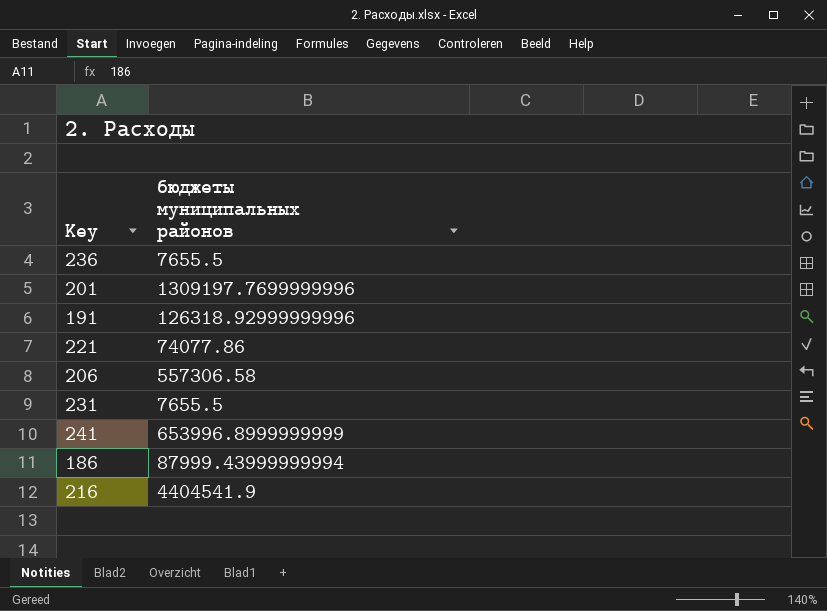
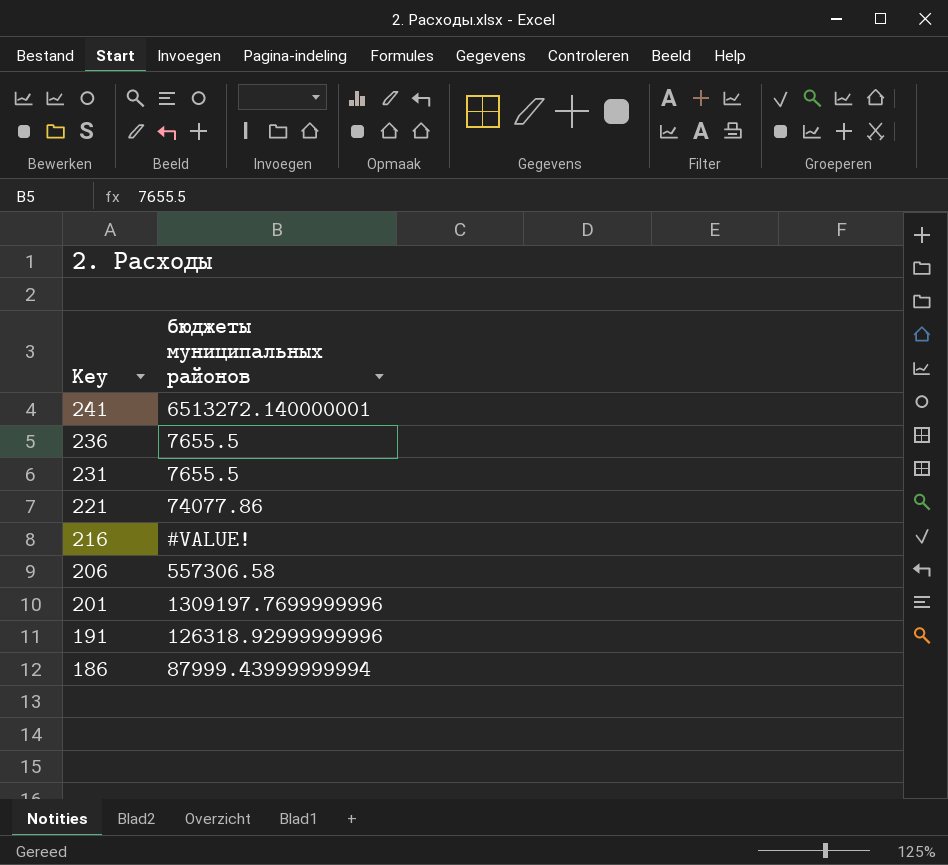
row order: none -> Key descending
241 | бюджеты муниципальных районов: 653996.8999999999 -> 6513272.140000001
216 | бюджеты муниципальных районов: 4404541.9 -> #VALUE!

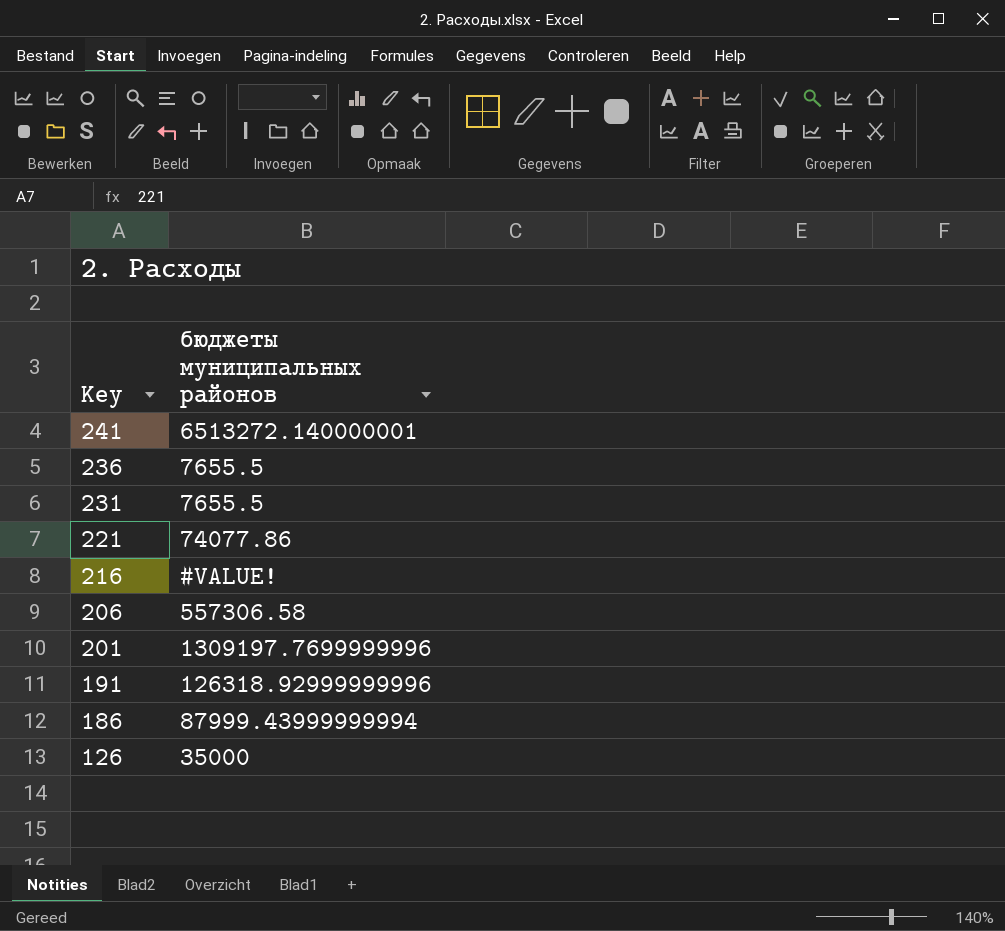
row 126: none -> 35000

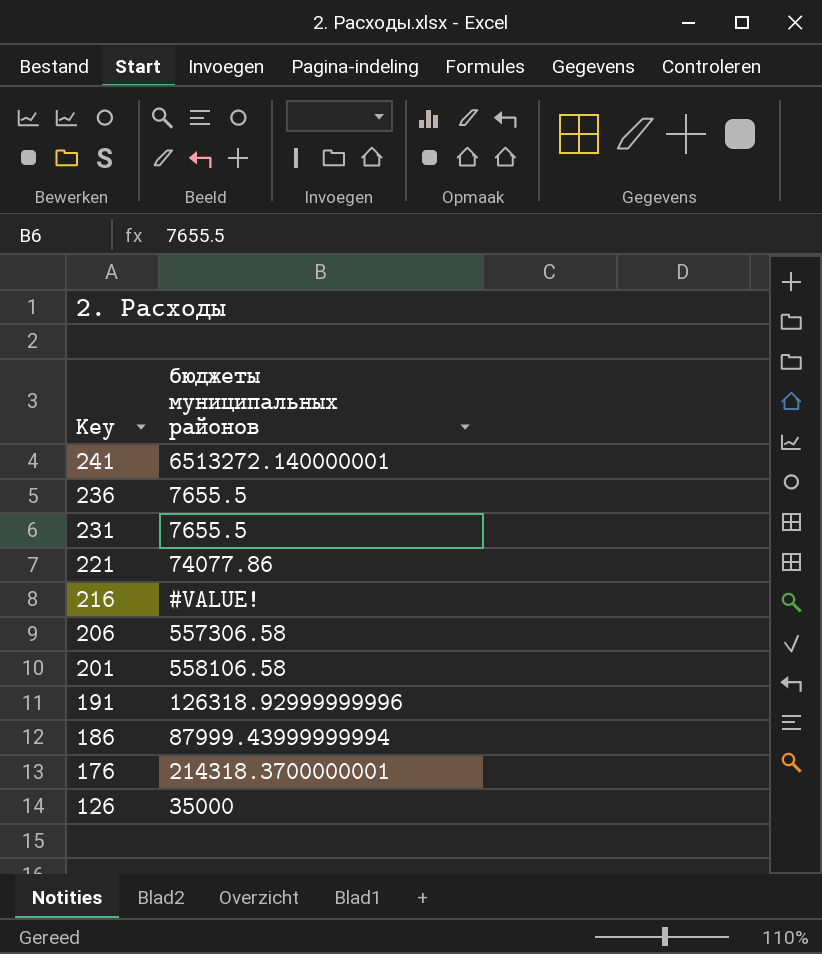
201 | бюджеты муниципальных районов: 1309197.7699999996 -> 558106.58
row 176: none -> 214318.3700000001

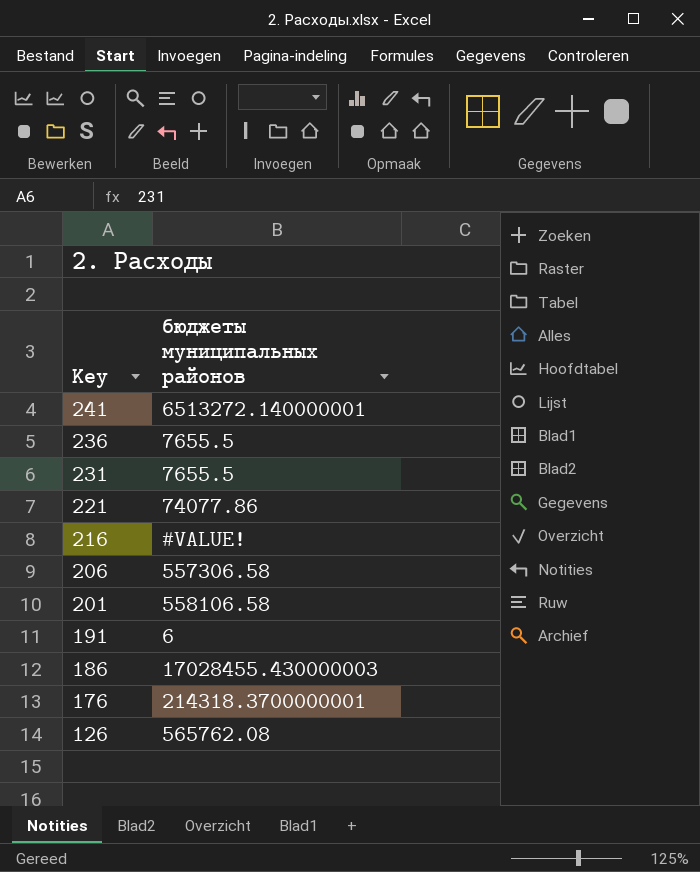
191 | бюджеты муниципальных районов: 126318.92999999996 -> 6
186 | бюджеты муниципальных районов: 87999.43999999994 -> 17028455.430000003
126 | бюджеты муниципальных районов: 35000 -> 565762.08

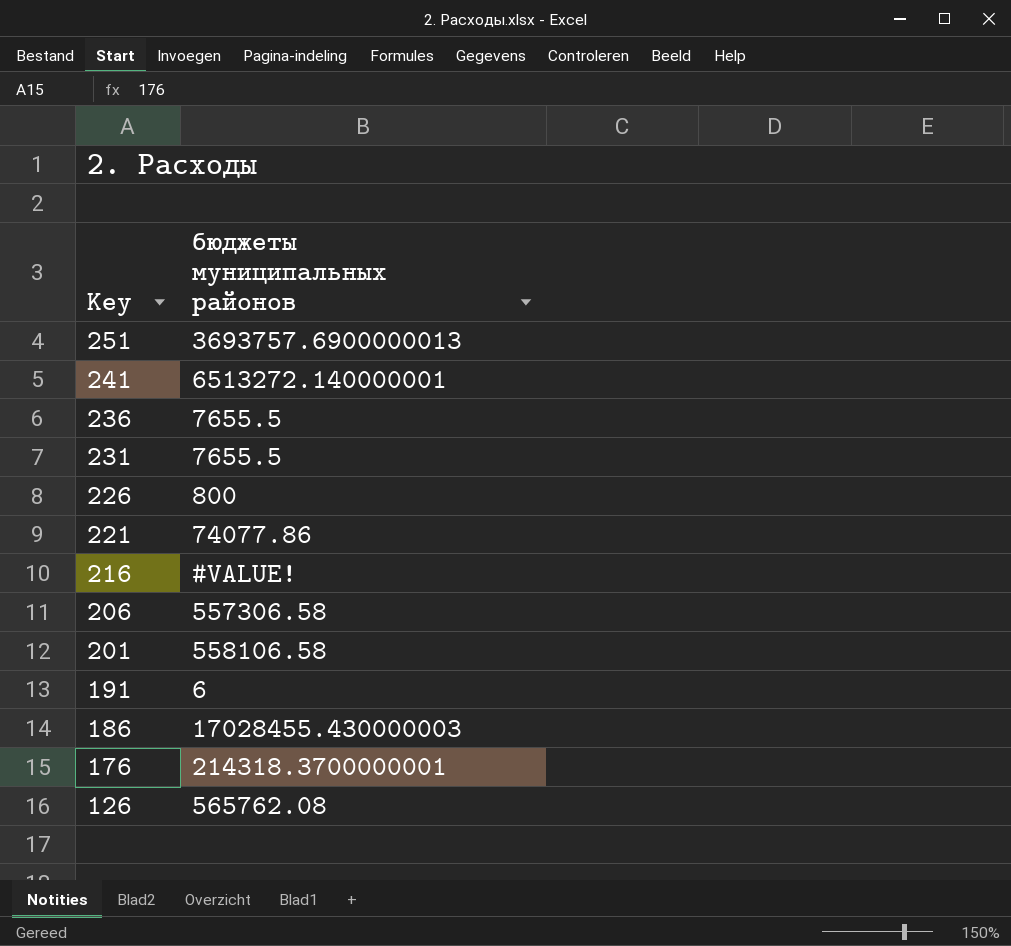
row 251: none -> 3693757.6900000013
row 226: none -> 800

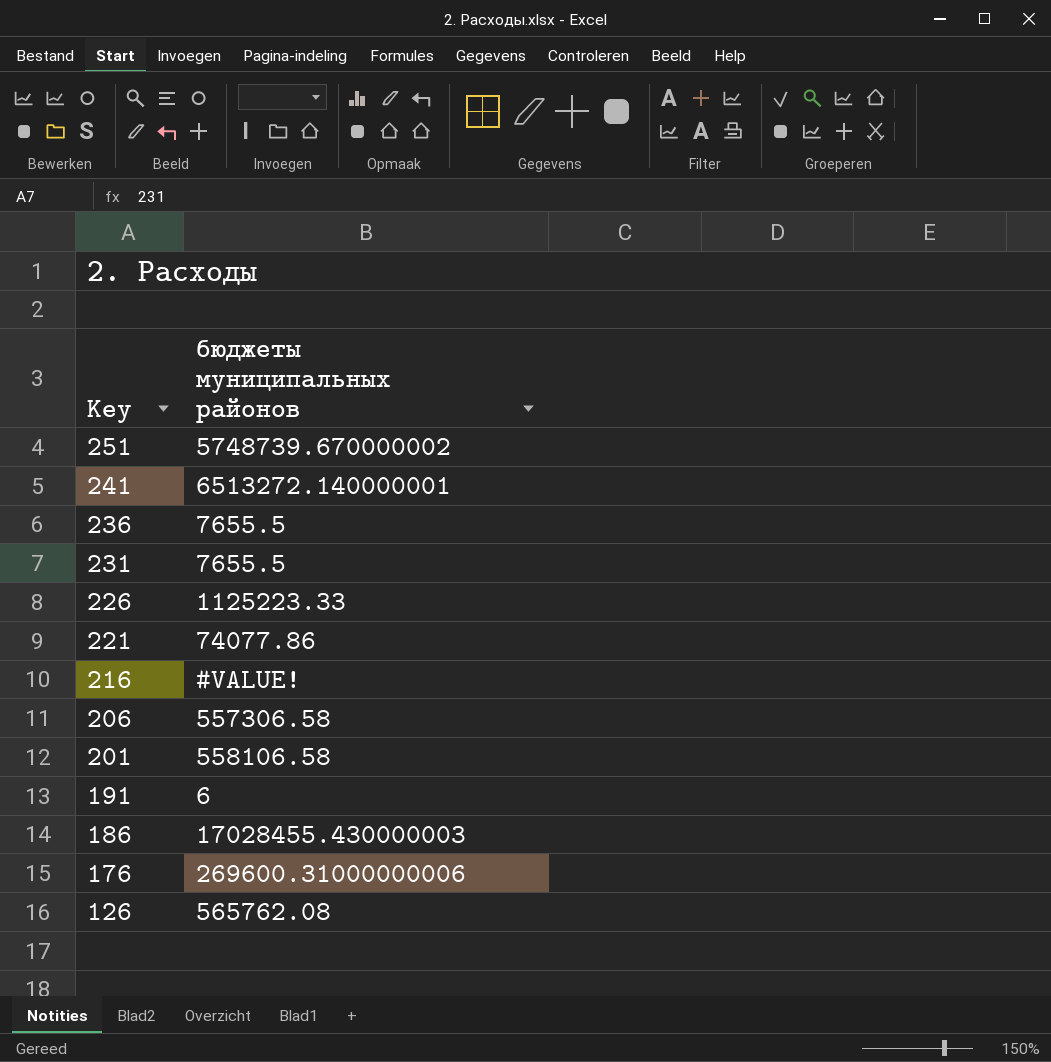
251 | бюджеты муниципальных районов: 3693757.6900000013 -> 5748739.670000002
226 | бюджеты муниципальных районов: 800 -> 1125223.33
176 | бюджеты муниципальных районов: 214318.3700000001 -> 269600.31000000006

